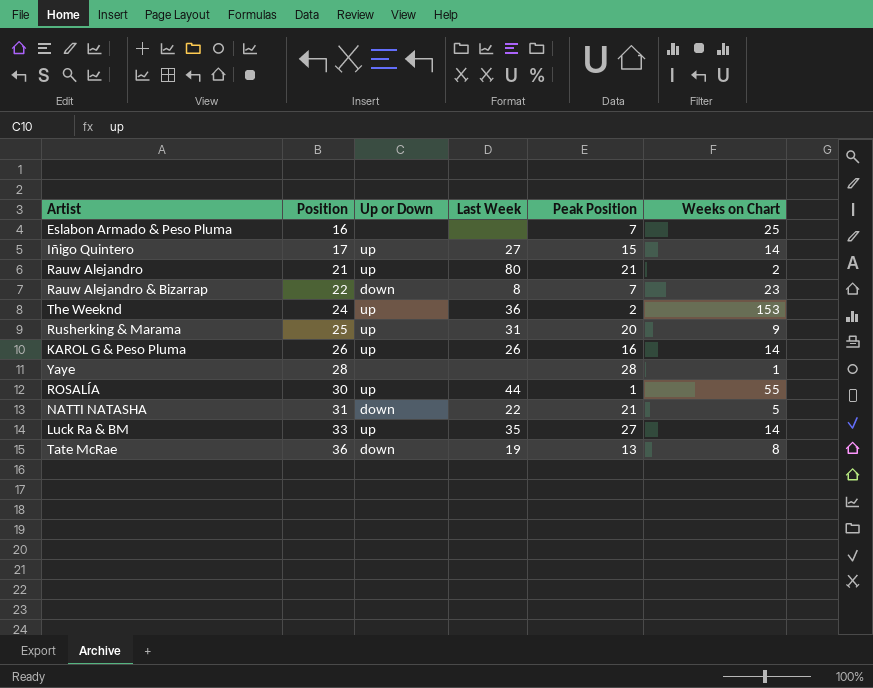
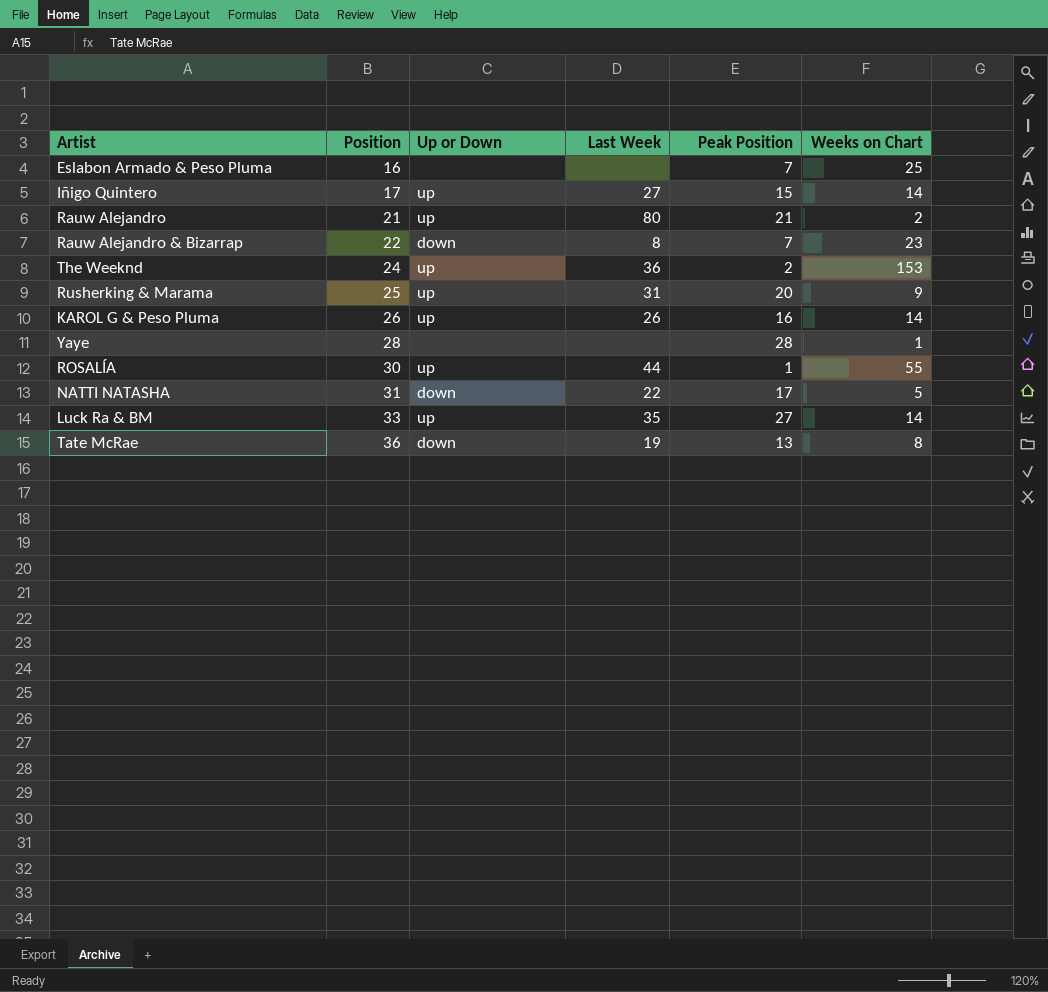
NATTI NATASHA | Peak Position: 21 -> 17

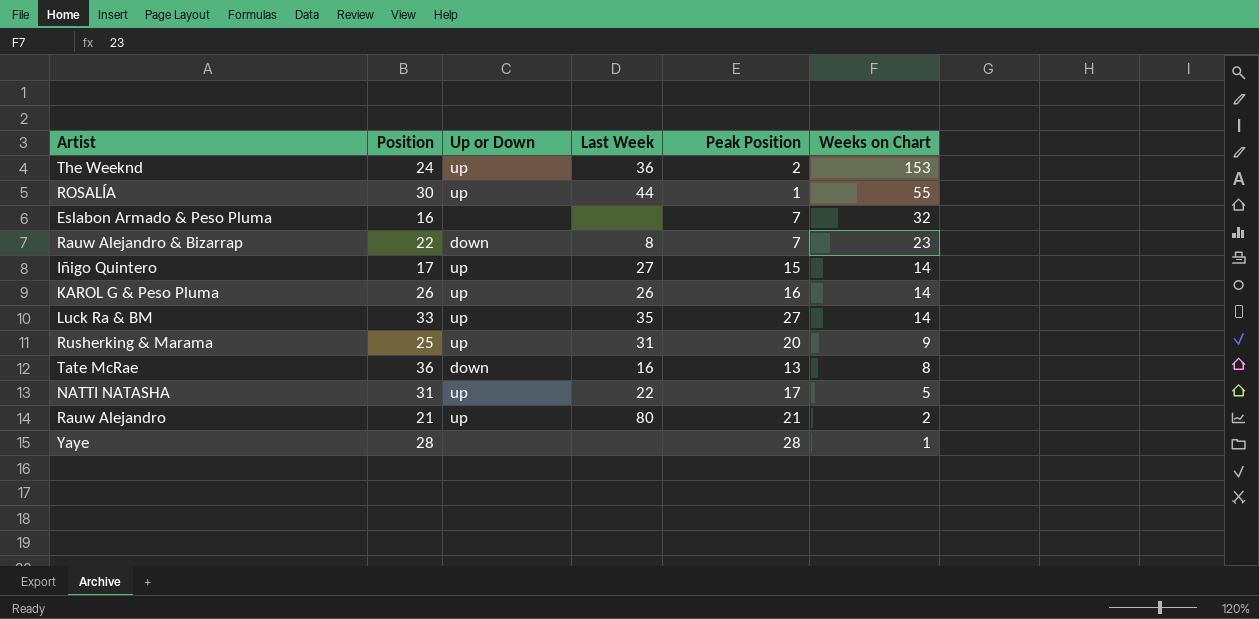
row order: Position ascending -> Weeks on Chart descending
Eslabon Armado & Peso Pluma | Weeks on Chart: 25 -> 32
Tate McRae | Last Week: 19 -> 16
NATTI NATASHA | Up or Down: down -> up

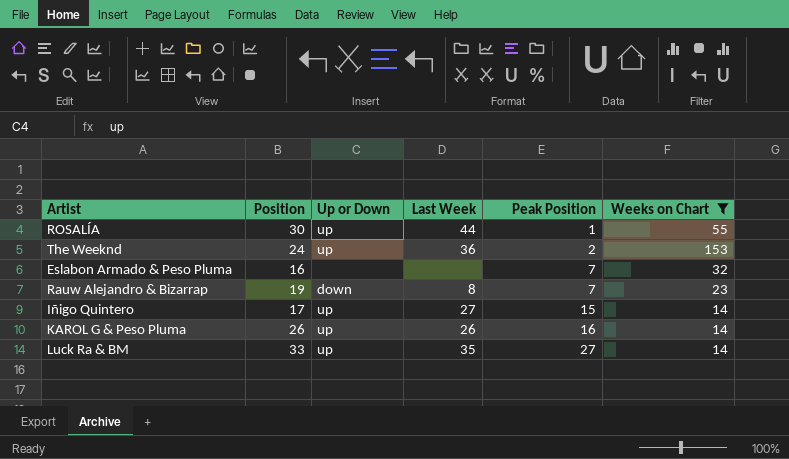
filter: none -> Weeks on Chart >= 14
row order: Weeks on Chart descending -> Peak Position ascending
Rauw Alejandro & Bizarrap | Position: 22 -> 19

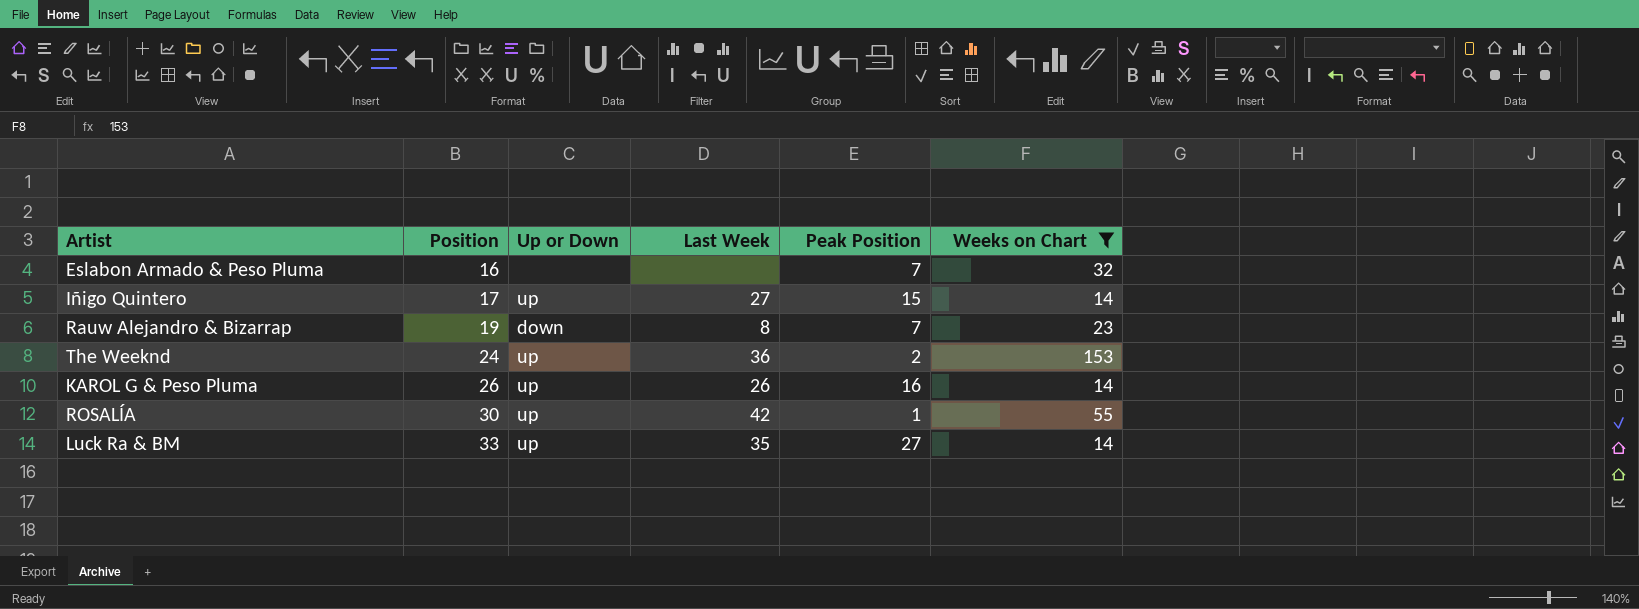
row order: Peak Position ascending -> Position ascending
ROSALÍA | Last Week: 44 -> 42

